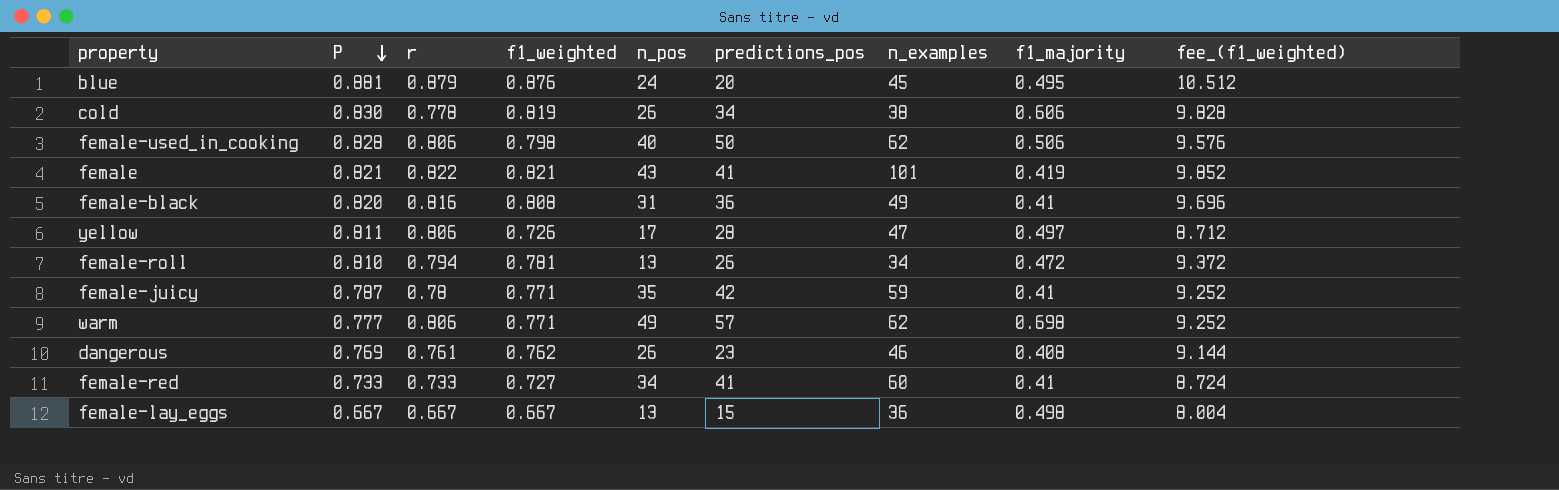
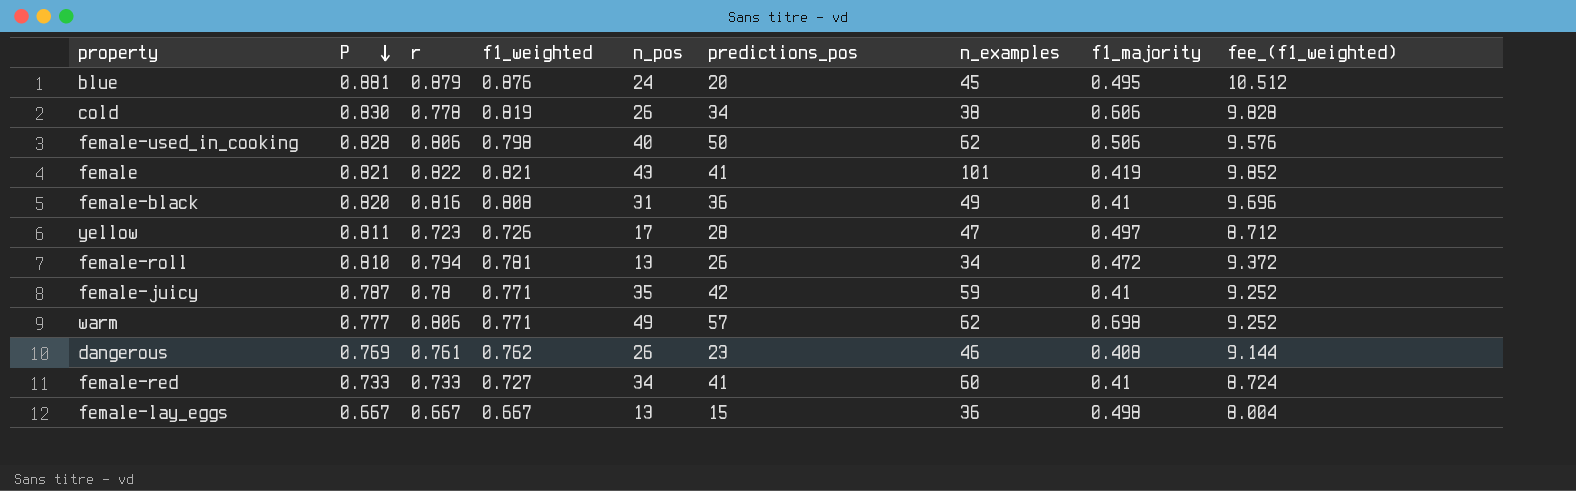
yellow | r: 0.806 -> 0.723

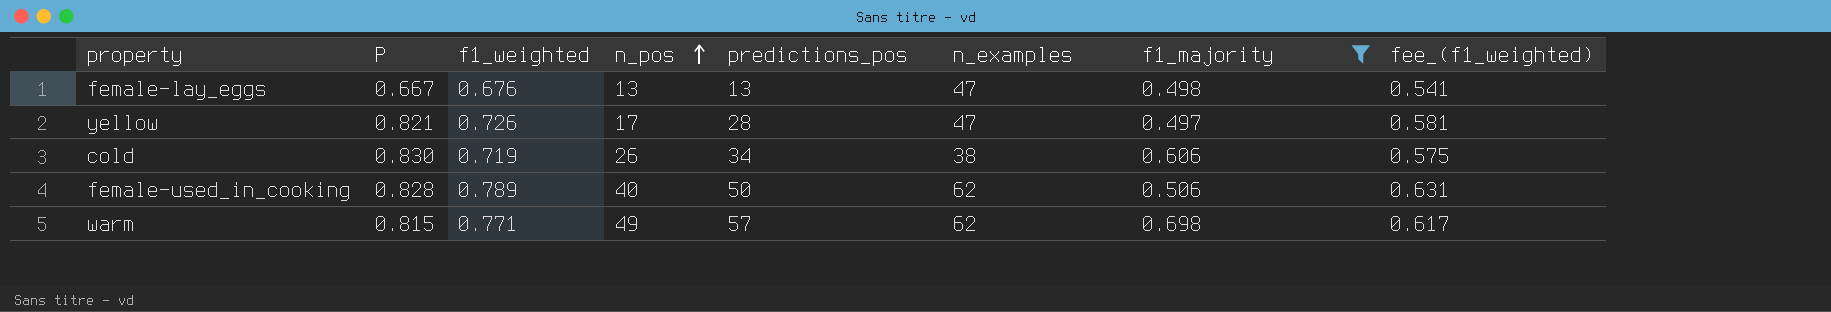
filter: none -> f1_majority >= 0.497
row order: P descending -> n_pos ascending
column r | position: 3 -> none
column fee_(f1_weighted) | formula: [f1_weighted] * 12 -> [f1_weighted] * 0.8
female-lay_eggs | f1_weighted: 0.667 -> 0.676
female-lay_eggs | predictions_pos: 15 -> 13
female-lay_eggs | n_examples: 36 -> 47
yellow | P: 0.811 -> 0.821
cold | f1_weighted: 0.819 -> 0.719
female-used_in_cooking | f1_weighted: 0.798 -> 0.789
warm | P: 0.777 -> 0.815

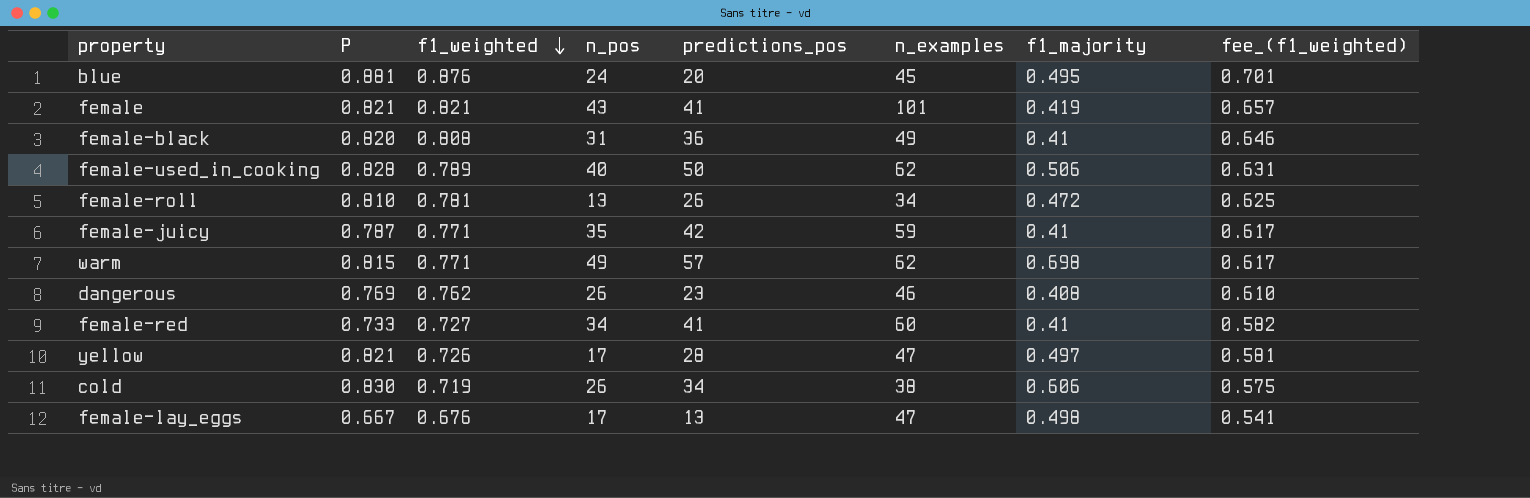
filter: f1_majority >= 0.497 -> none
row order: n_pos ascending -> f1_weighted descending
female-lay_eggs | n_pos: 13 -> 17

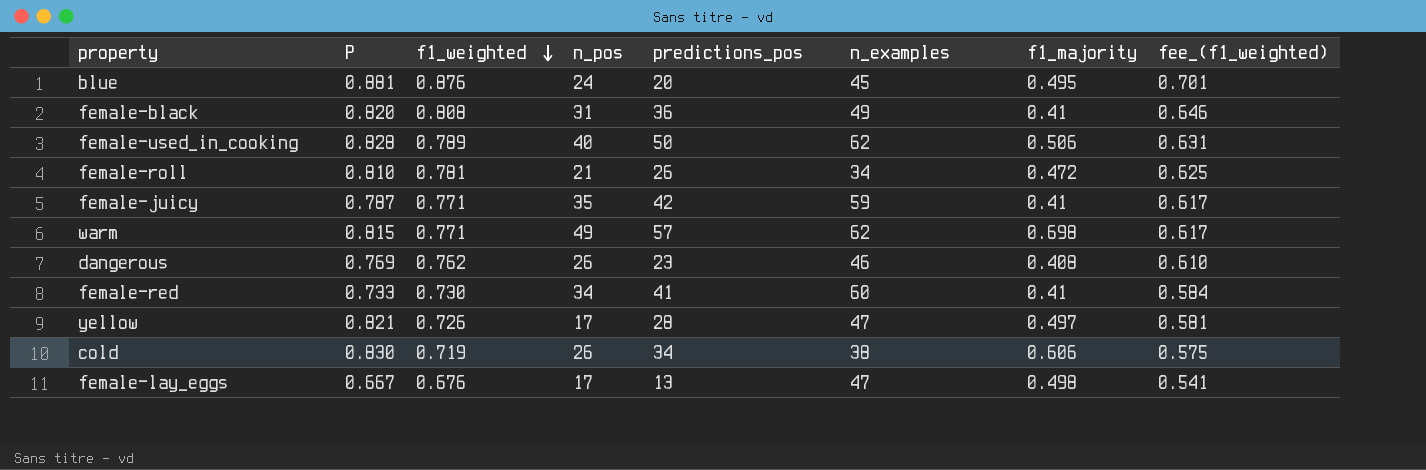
row female: 0.821 | 0.821 | 43 | 41 | 101 | 0.419 | 0.657 -> none
female-roll | n_pos: 13 -> 21
female-red | f1_weighted: 0.727 -> 0.730
female-red | fee_(f1_weighted): 0.582 -> 0.584

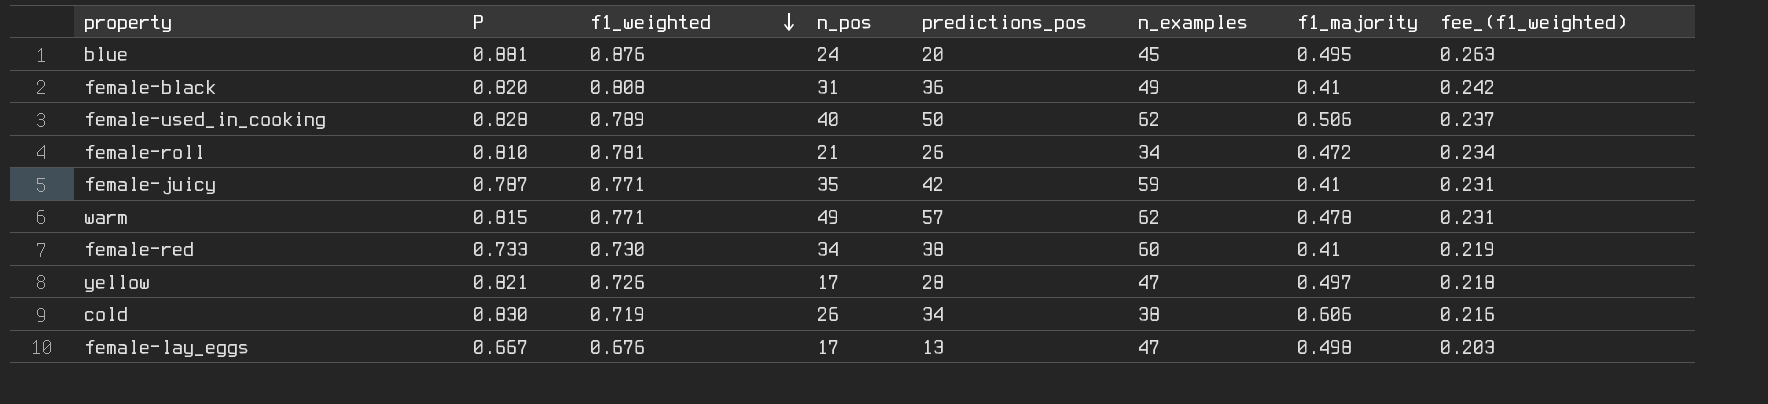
column fee_(f1_weighted) | formula: [f1_weighted] * 0.8 -> [f1_weighted] * 0.3
row dangerous: 0.769 | 0.762 | 26 | 23 | 46 | 0.408 | 0.610 -> none
warm | f1_majority: 0.698 -> 0.478
female-red | predictions_pos: 41 -> 38

